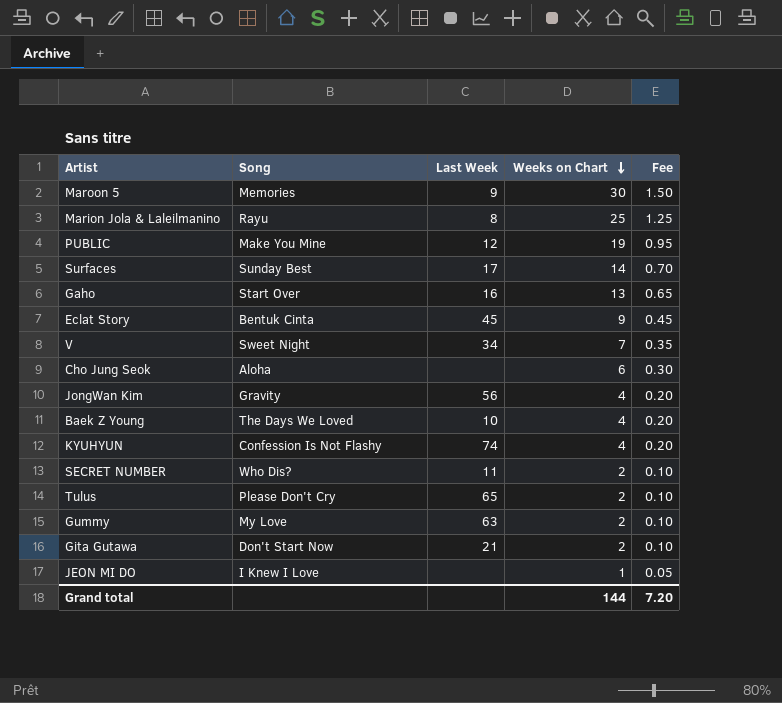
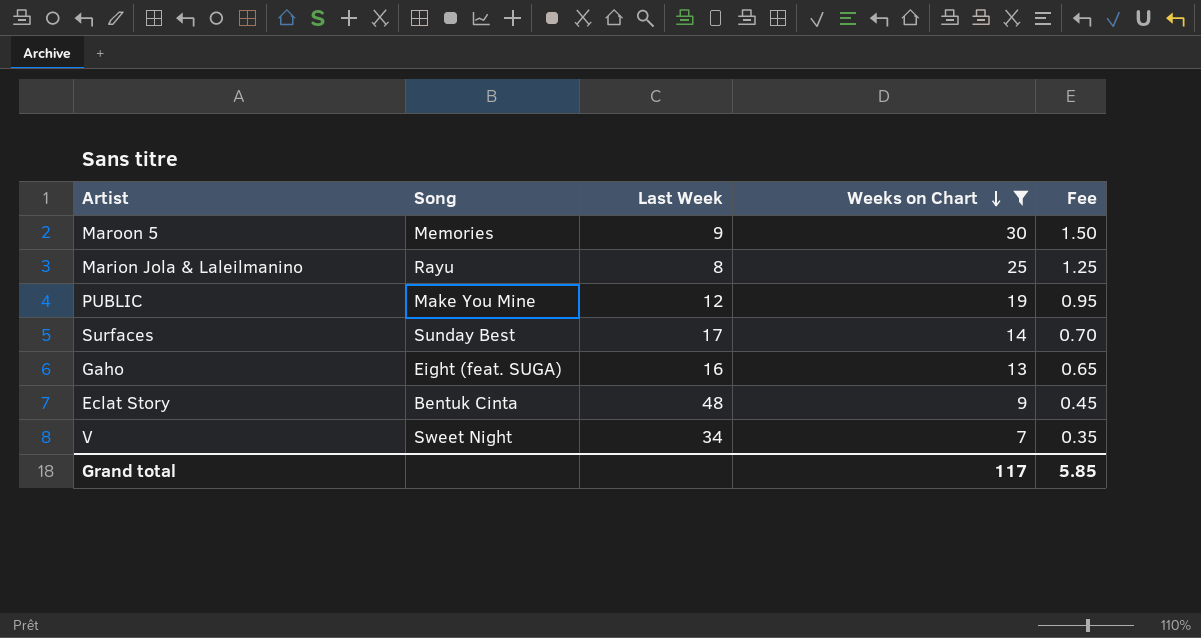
filter: none -> Weeks on Chart >= 7
Gaho | Song: Start Over -> Eight (feat. SUGA)
Eclat Story | Last Week: 45 -> 48
Grand total | Weeks on Chart: 144 -> 117
Grand total | Fee: 7.20 -> 5.85

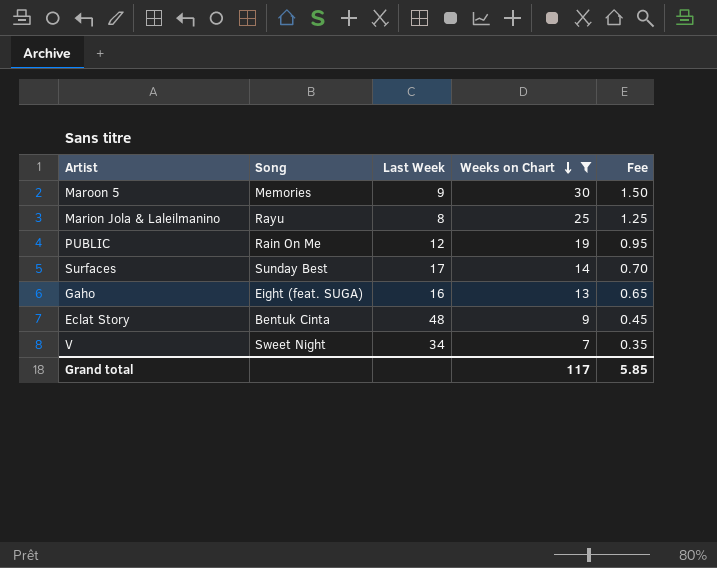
PUBLIC | Song: Make You Mine -> Rain On Me

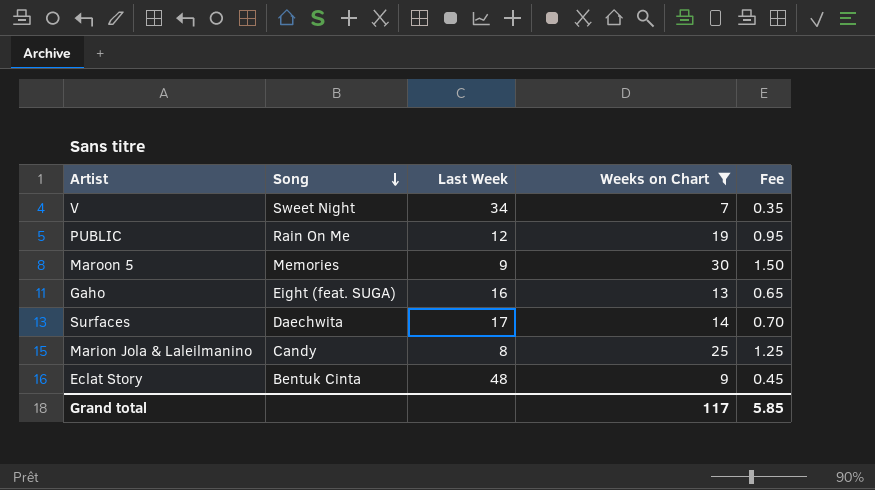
row order: Weeks on Chart descending -> Song descending
Surfaces | Song: Sunday Best -> Daechwita
Marion Jola & Laleilmanino | Song: Rayu -> Candy

